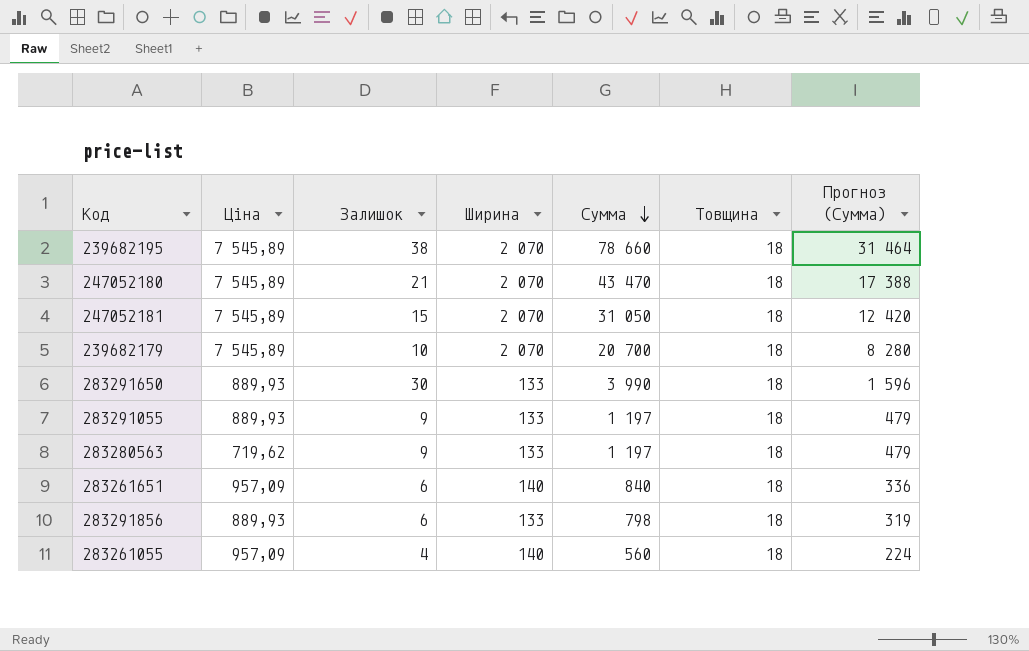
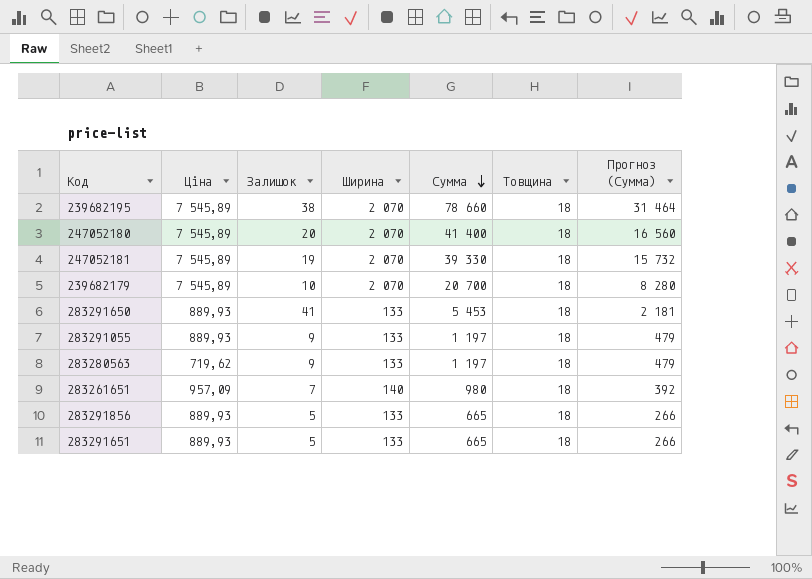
row 283261055: 957,09 | 4 | 140 | 560 | 18 | 224 -> none
247052180 | Залишок: 21 -> 20
247052180 | Сумма: 43 470 -> 41 400
247052180 | Прогноз (Сумма): 17 388 -> 16 560
247052181 | Залишок: 15 -> 19
247052181 | Сумма: 31 050 -> 39 330
247052181 | Прогноз (Сумма): 12 420 -> 15 732
283291650 | Залишок: 30 -> 41
283291650 | Сумма: 3 990 -> 5 453
283291650 | Прогноз (Сумма): 1 596 -> 2 181
283261651 | Залишок: 6 -> 7
283261651 | Сумма: 840 -> 980
283261651 | Прогноз (Сумма): 336 -> 392
283291856 | Залишок: 6 -> 5
283291856 | Сумма: 798 -> 665
283291856 | Прогноз (Сумма): 319 -> 266
row 283291651: none -> 889,93 | 5 | 133 | 665 | 18 | 266

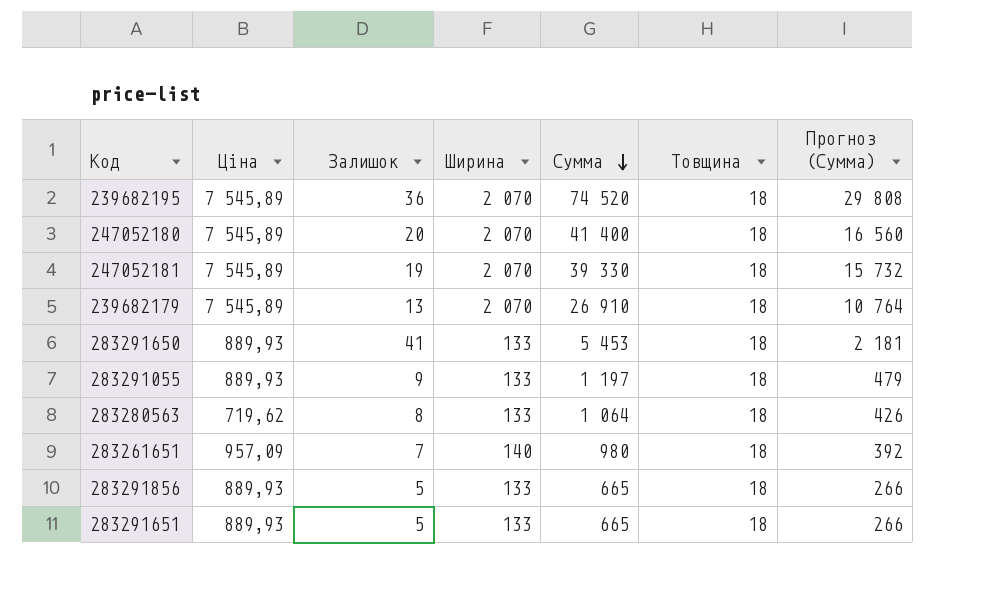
239682195 | Залишок: 38 -> 36
239682195 | Сумма: 78 660 -> 74 520
239682195 | Прогноз (Сумма): 31 464 -> 29 808
239682179 | Залишок: 10 -> 13
239682179 | Сумма: 20 700 -> 26 910
239682179 | Прогноз (Сумма): 8 280 -> 10 764
283280563 | Залишок: 9 -> 8
283280563 | Сумма: 1 197 -> 1 064
283280563 | Прогноз (Сумма): 479 -> 426

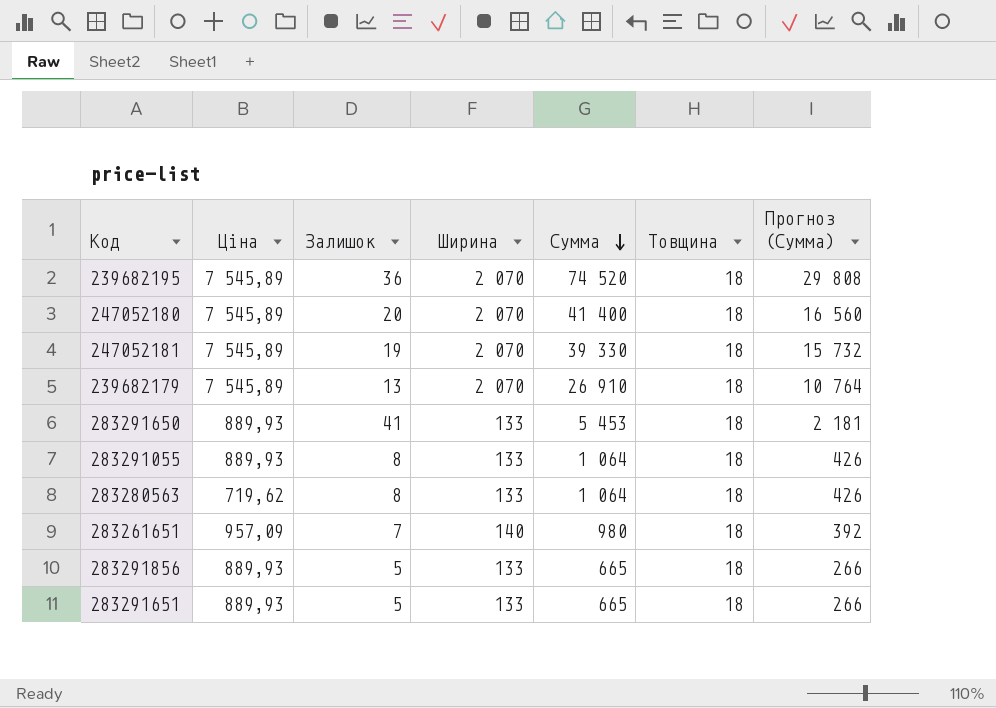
283291055 | Залишок: 9 -> 8
283291055 | Сумма: 1 197 -> 1 064
283291055 | Прогноз (Сумма): 479 -> 426

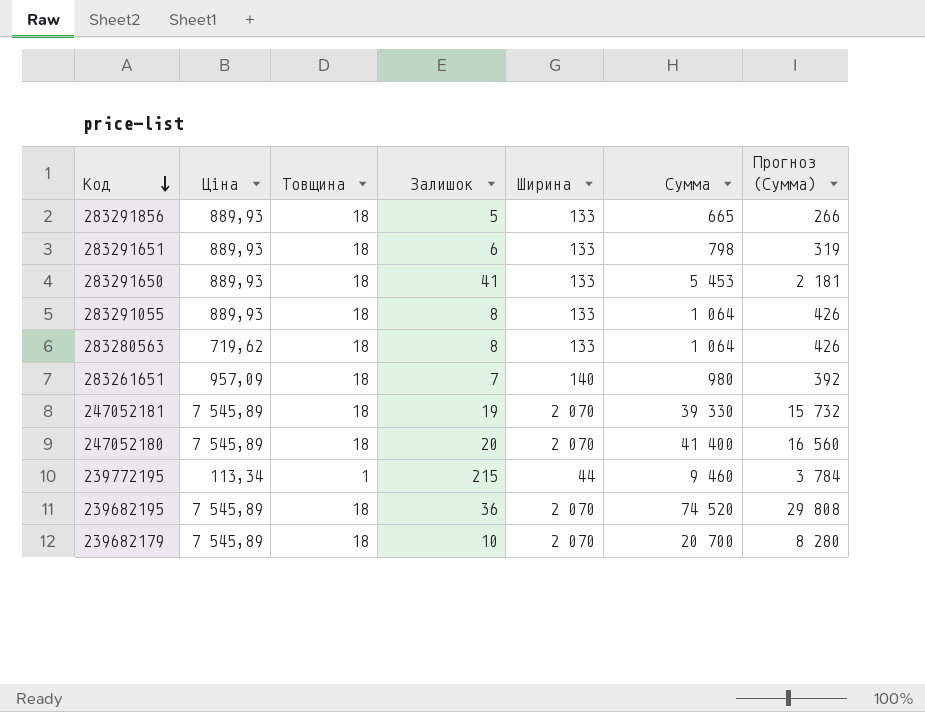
row order: Сумма descending -> Код descending
column Товщина | position: 6 -> 3
283291651 | Залишок: 5 -> 6
283291651 | Сумма: 665 -> 798
283291651 | Прогноз (Сумма): 266 -> 319
row 239772195: none -> 113,34 | 1 | 215 | 44 | 9 460 | 3 784
239682179 | Залишок: 13 -> 10
239682179 | Сумма: 26 910 -> 20 700
239682179 | Прогноз (Сумма): 10 764 -> 8 280

